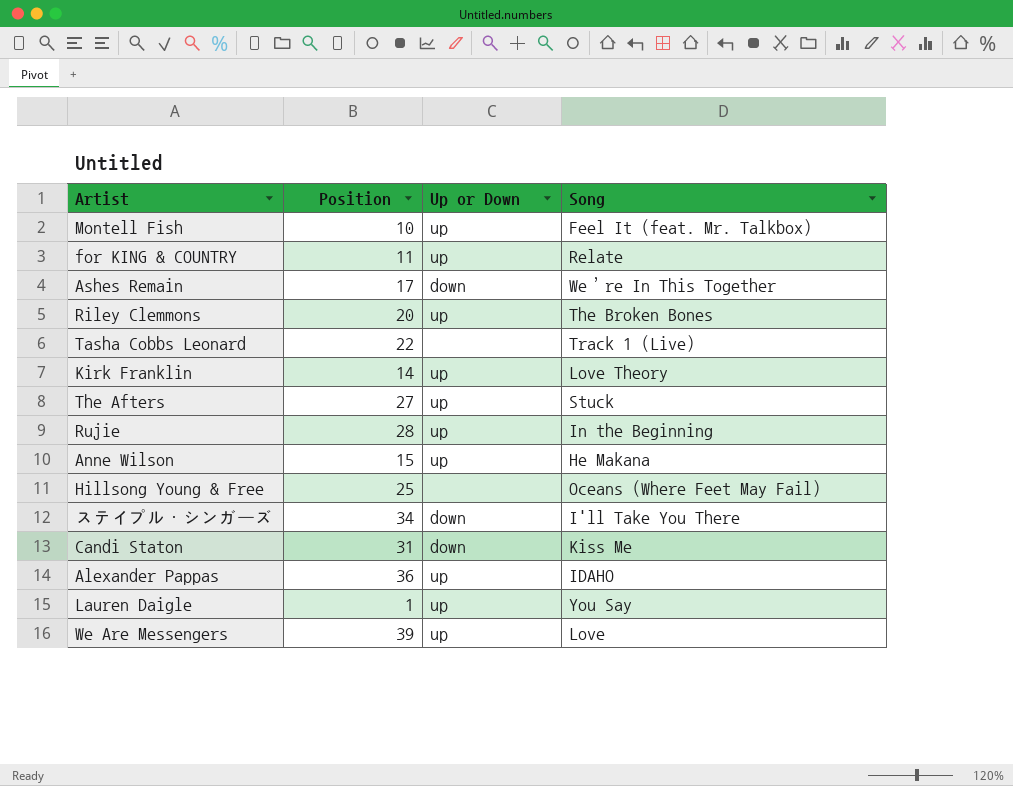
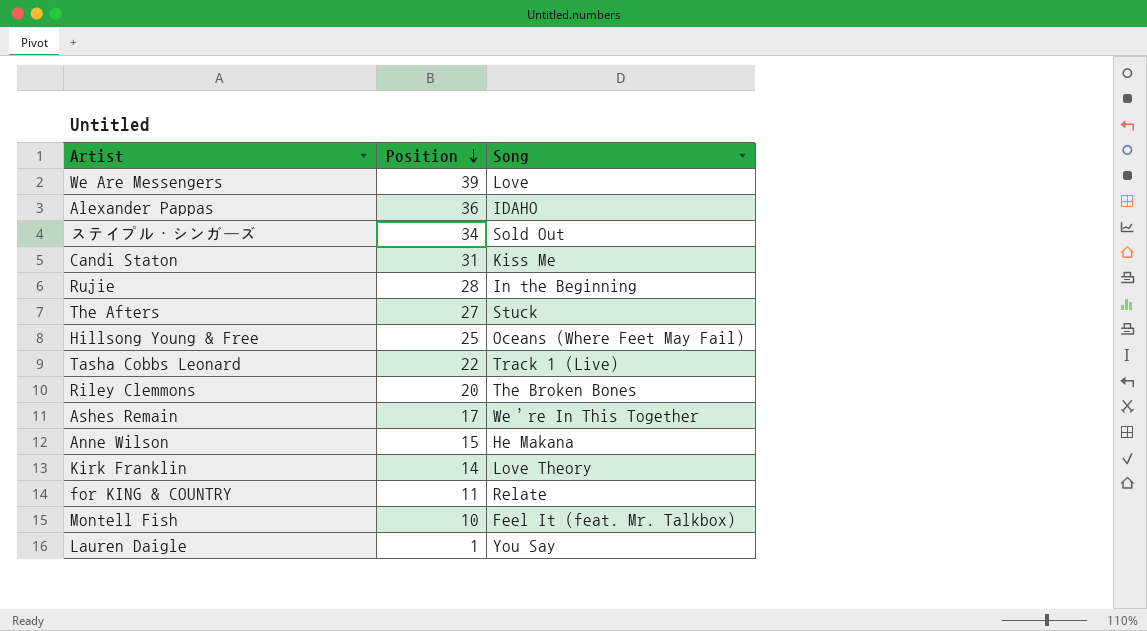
row order: none -> Position descending
column Up or Down | position: 3 -> none
ステイプル・シンガーズ | Song: I'll Take You There -> Sold Out

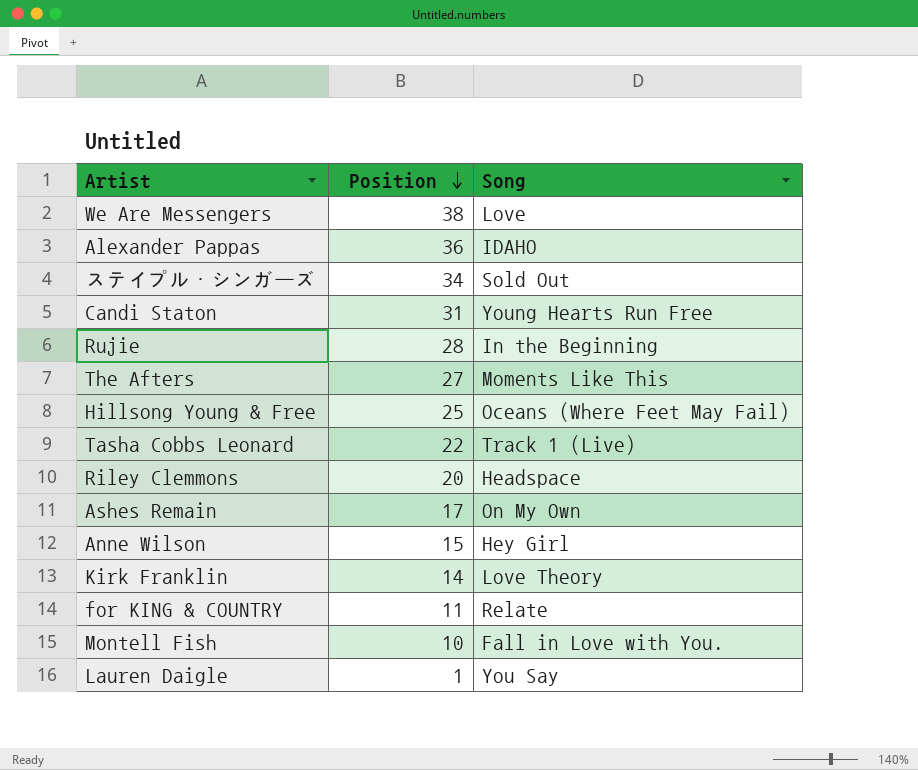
We Are Messengers | Position: 39 -> 38
Candi Staton | Song: Kiss Me -> Young Hearts Run Free
The Afters | Song: Stuck -> Moments Like This
Riley Clemmons | Song: The Broken Bones -> Headspace
Ashes Remain | Song: We’re In This Together -> On My Own
Anne Wilson | Song: He Makana -> Hey Girl
Montell Fish | Song: Feel It (feat. Mr. Talkbox) -> Fall in Love with You.

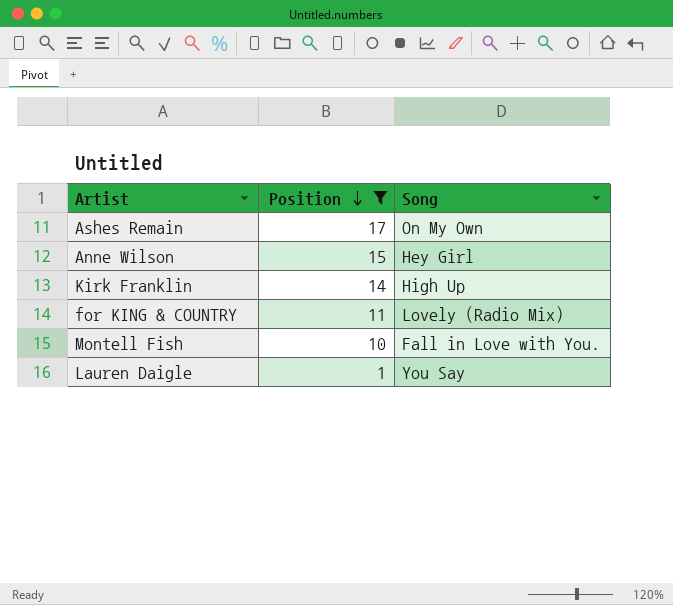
filter: none -> Position <= 17
Kirk Franklin | Song: Love Theory -> High Up
for KING & COUNTRY | Song: Relate -> Lovely (Radio Mix)

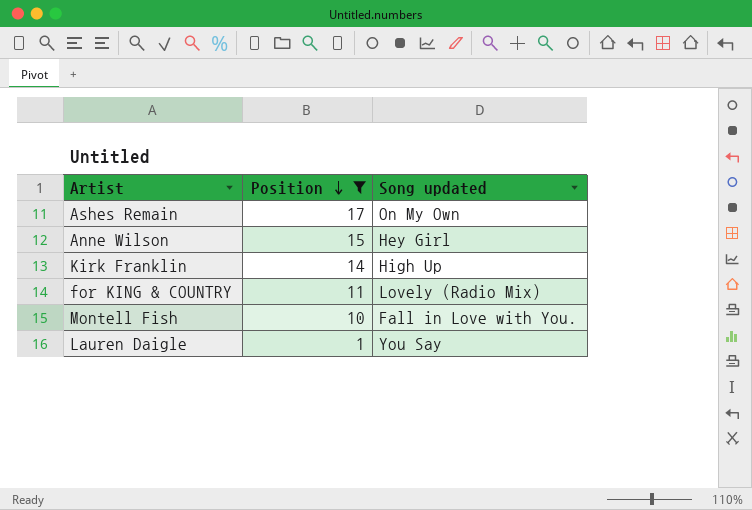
column name: Song -> Song updated

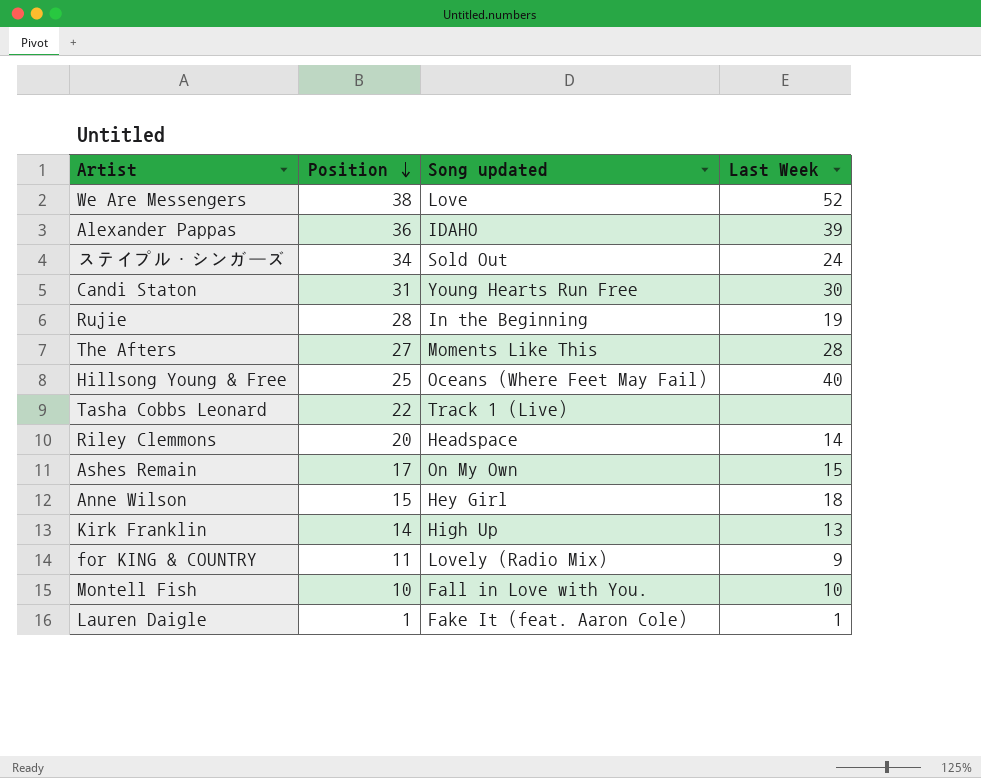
filter: Position <= 17 -> none
column Last Week | position: none -> 4
Lauren Daigle | Song updated: You Say -> Fake It (feat. Aaron Cole)

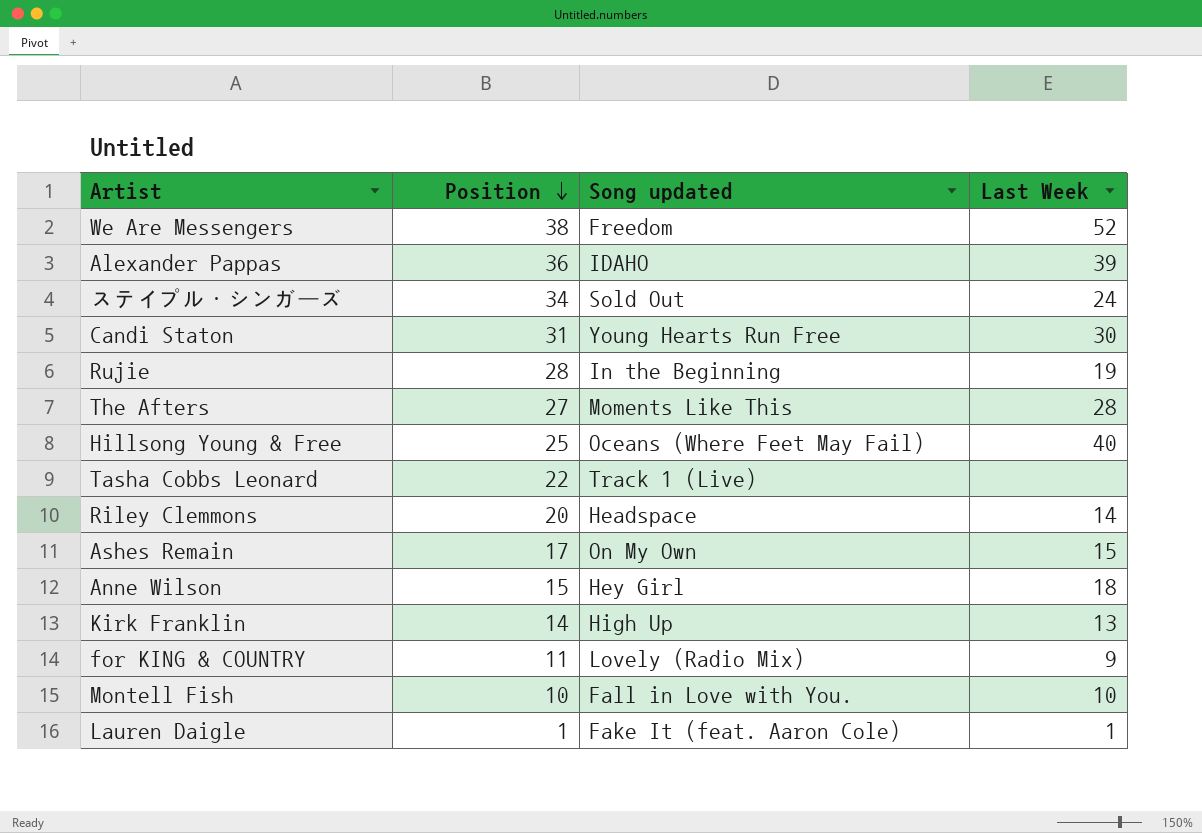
We Are Messengers | Song updated: Love -> Freedom

